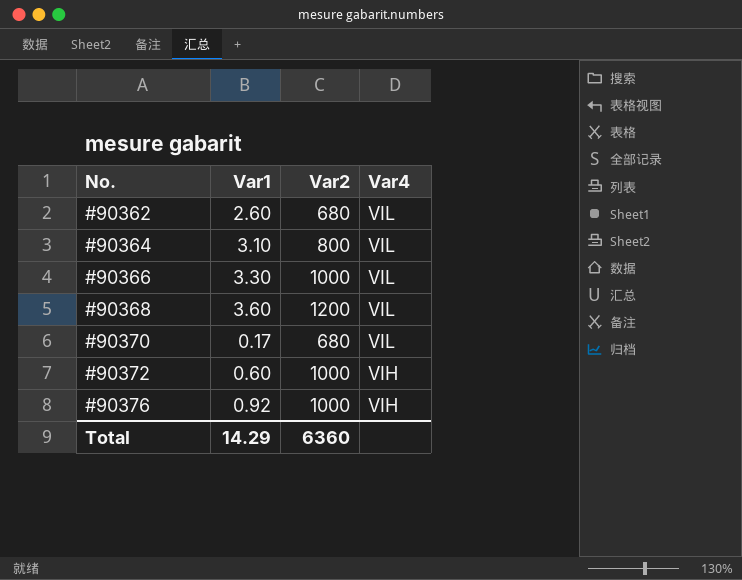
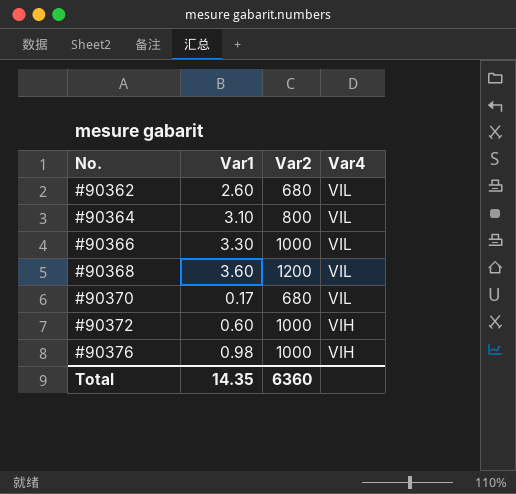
#90376 | Var1: 0.92 -> 0.98
Total | Var1: 14.29 -> 14.35

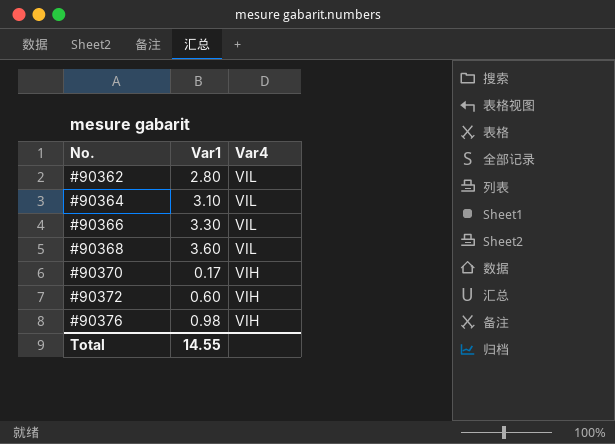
column Var2 | position: 3 -> none
#90362 | Var1: 2.60 -> 2.80
#90370 | Var4: VIL -> VIH
Total | Var1: 14.35 -> 14.55

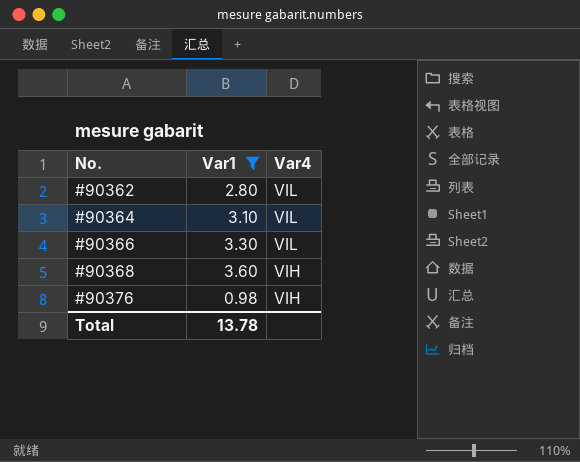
filter: none -> Var1 >= 0.98
#90368 | Var4: VIL -> VIH
Total | Var1: 14.55 -> 13.78

